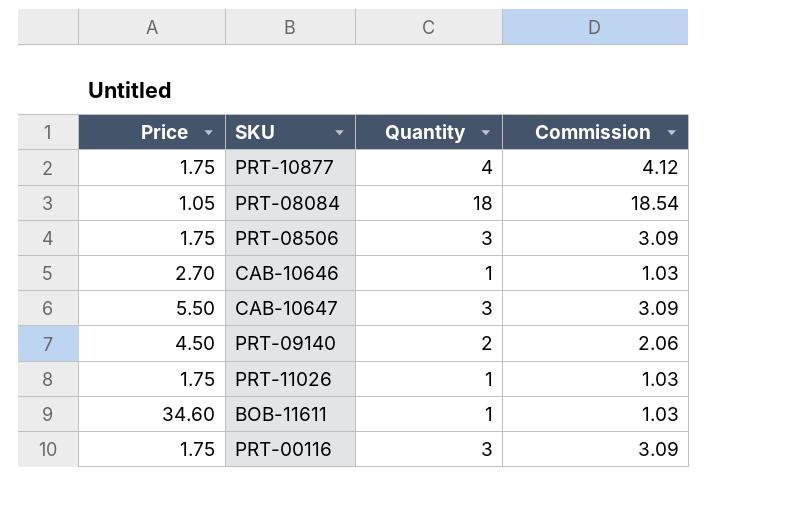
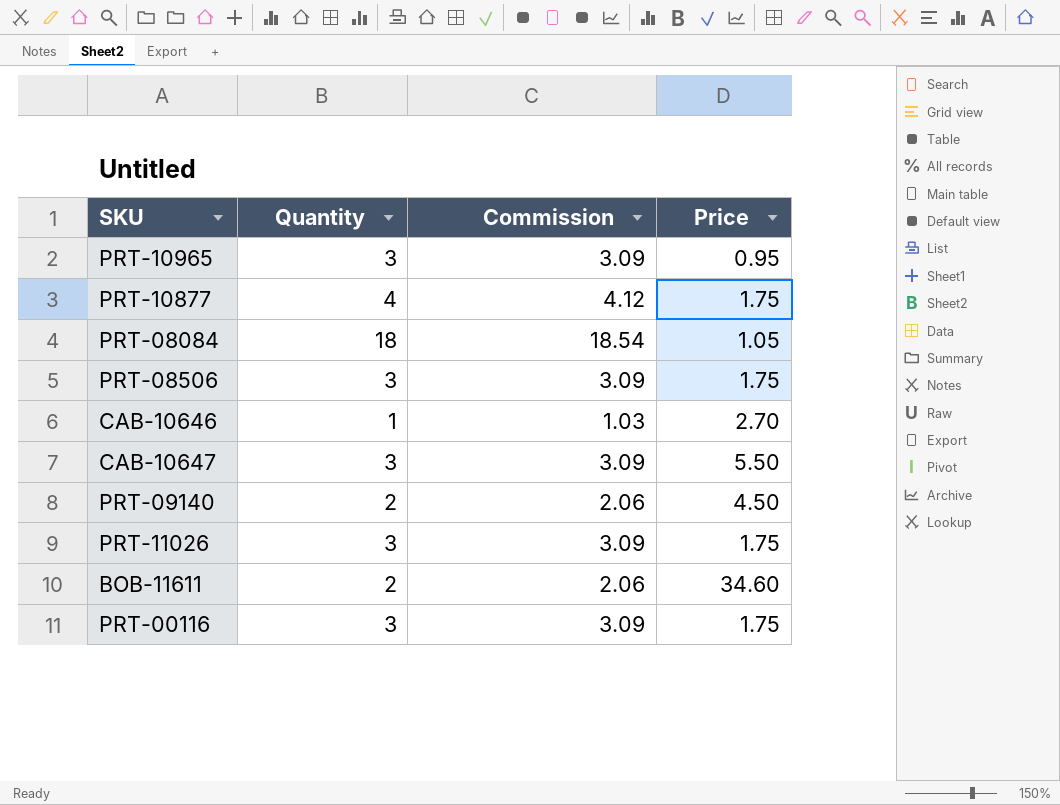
column Price | position: 1 -> 4
row PRT-10965: none -> 3 | 3.09 | 0.95
PRT-11026 | Quantity: 1 -> 3
PRT-11026 | Commission: 1.03 -> 3.09
BOB-11611 | Quantity: 1 -> 2
BOB-11611 | Commission: 1.03 -> 2.06

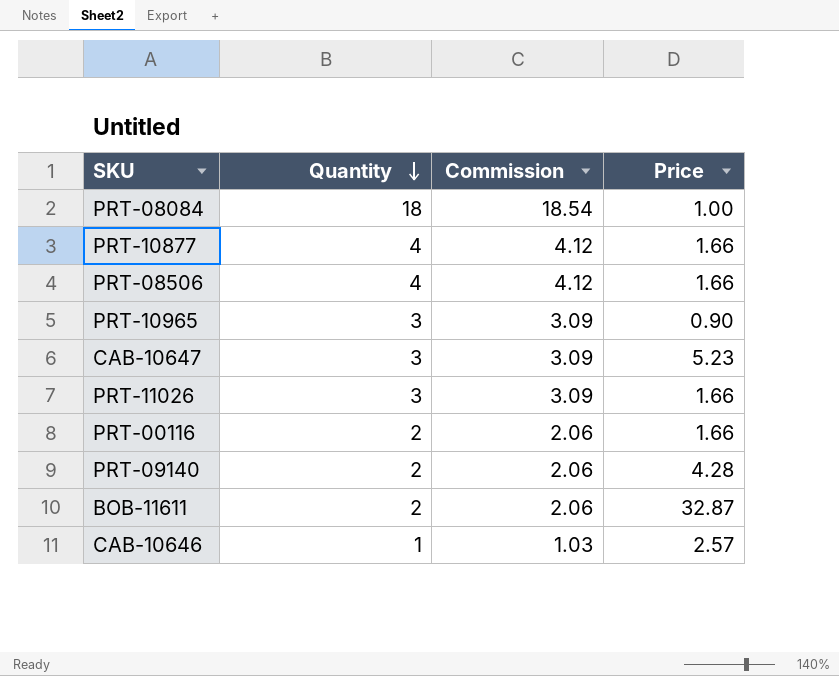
row order: none -> Quantity descending
PRT-08084 | Price: 1.05 -> 1.00
PRT-10877 | Price: 1.75 -> 1.66
PRT-08506 | Quantity: 3 -> 4
PRT-08506 | Commission: 3.09 -> 4.12
PRT-08506 | Price: 1.75 -> 1.66
PRT-10965 | Price: 0.95 -> 0.90
CAB-10647 | Price: 5.50 -> 5.23
PRT-11026 | Price: 1.75 -> 1.66
PRT-00116 | Quantity: 3 -> 2
PRT-00116 | Commission: 3.09 -> 2.06
PRT-00116 | Price: 1.75 -> 1.66
PRT-09140 | Price: 4.50 -> 4.28
BOB-11611 | Price: 34.60 -> 32.87
CAB-10646 | Price: 2.70 -> 2.57

